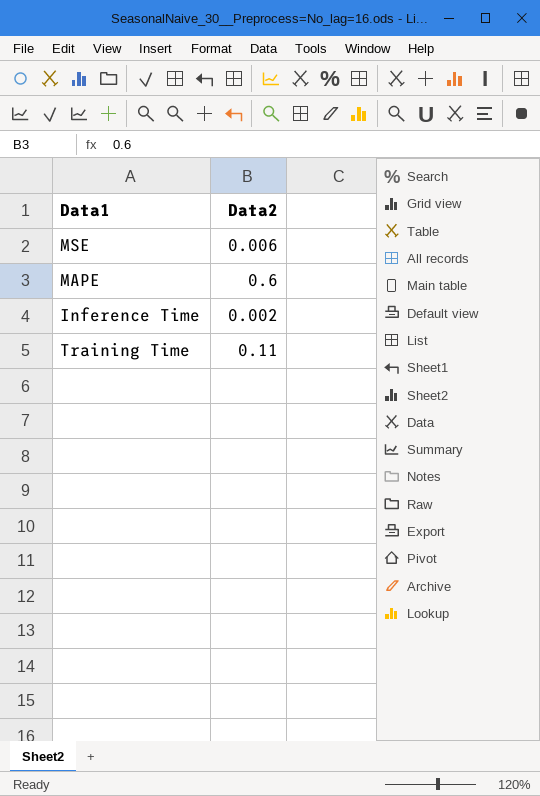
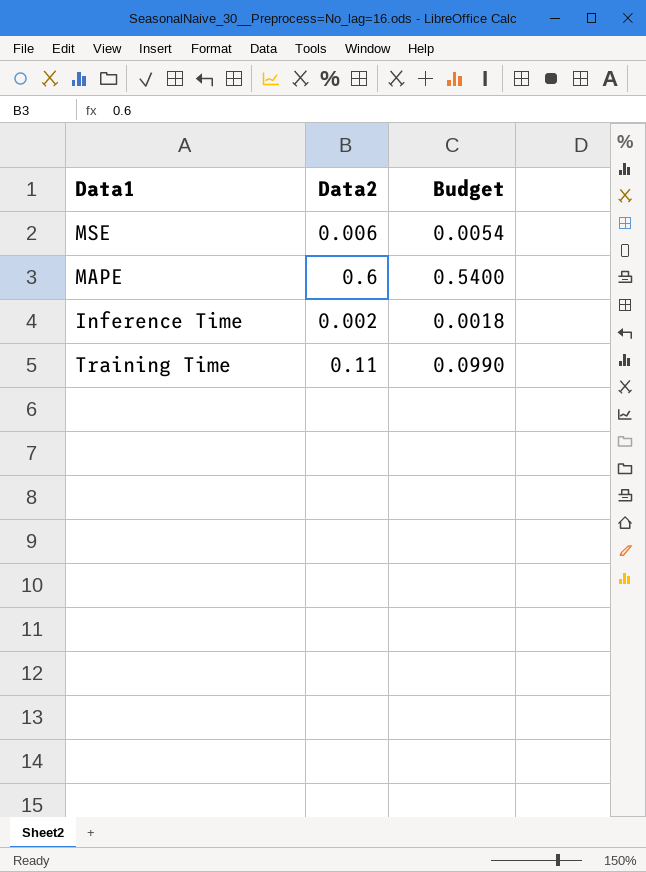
column Budget | formula: none -> [Data2] * 0.9

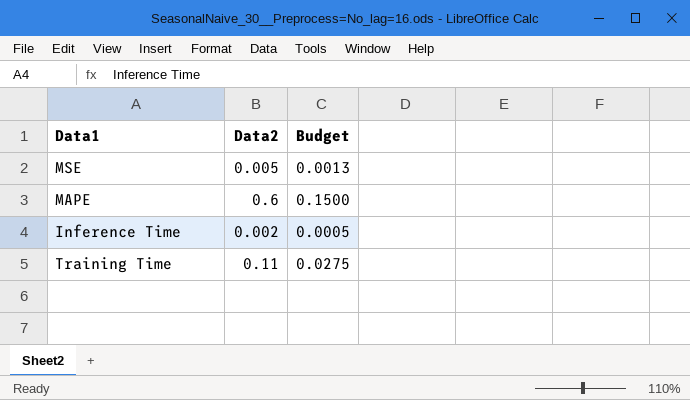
column Budget | formula: [Data2] * 0.9 -> [Data2] * 0.25
MSE | Data2: 0.006 -> 0.005

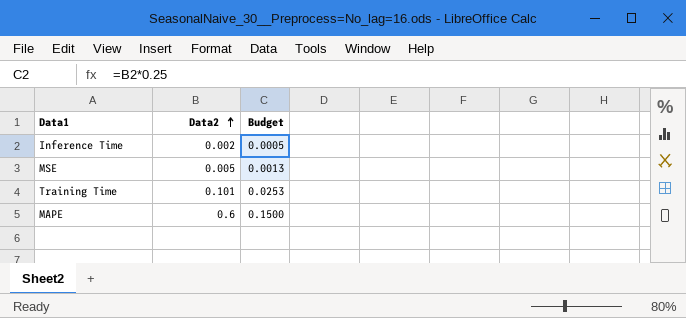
row order: none -> Data2 ascending
Training Time | Data2: 0.11 -> 0.101
Training Time | Budget: 0.0275 -> 0.0253

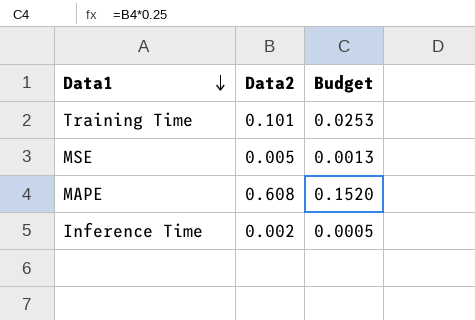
row order: Data2 ascending -> Data1 descending
MAPE | Data2: 0.6 -> 0.608
MAPE | Budget: 0.1500 -> 0.1520

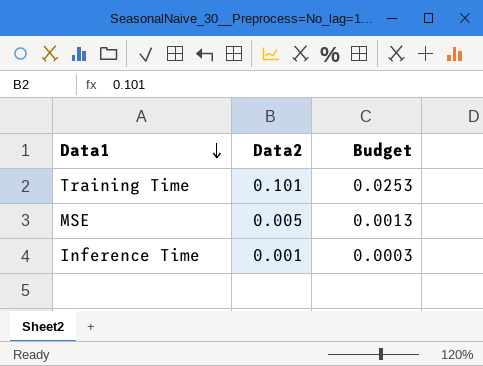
row MAPE: 0.608 | 0.1520 -> none
Inference Time | Data2: 0.002 -> 0.001
Inference Time | Budget: 0.0005 -> 0.0003

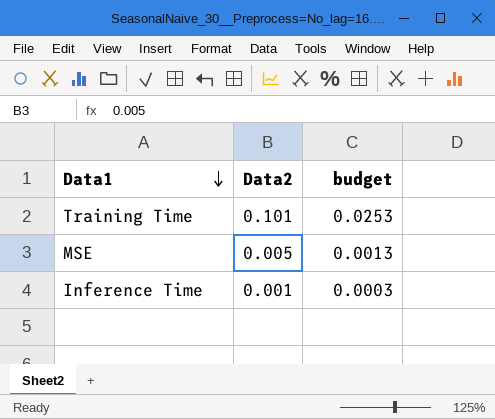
column name: Budget -> budget

